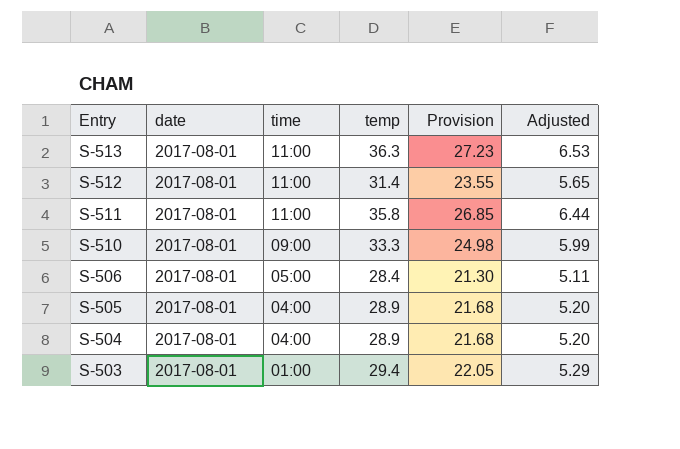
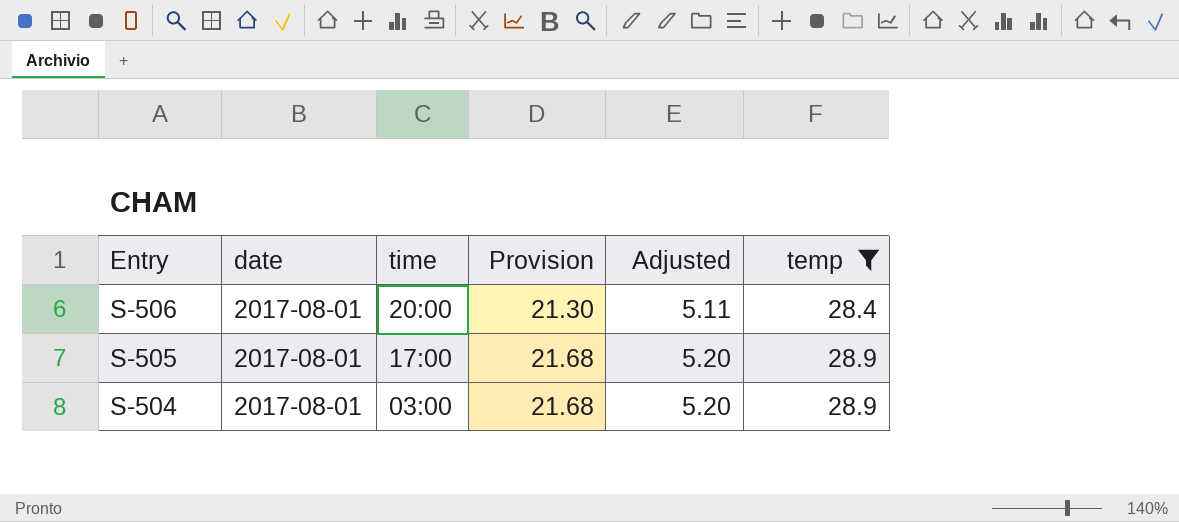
filter: none -> temp <= 28.9
column temp | position: 4 -> 6
S-506 | time: 05:00 -> 20:00
S-505 | time: 04:00 -> 17:00
S-504 | time: 04:00 -> 03:00

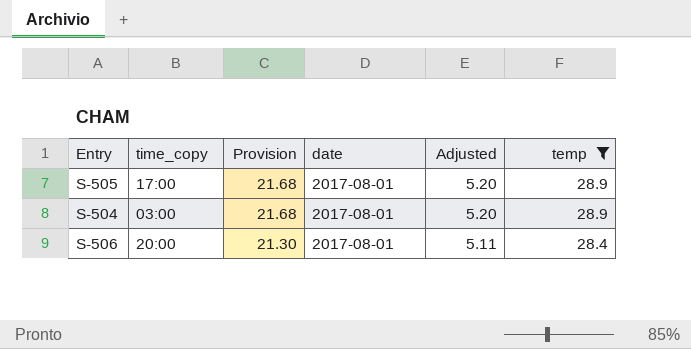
row order: Entry descending -> Provision descending
column name: time -> time_copy
column date | position: 2 -> 4

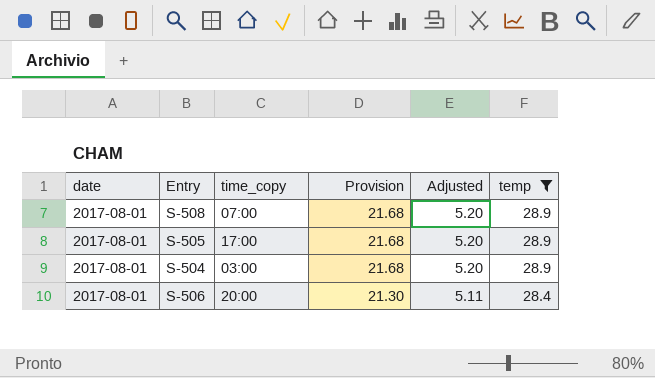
column date | position: 4 -> 1
row S-508: none -> 2017-08-01 | 07:00 | 21.68 | 5.20 | 28.9

